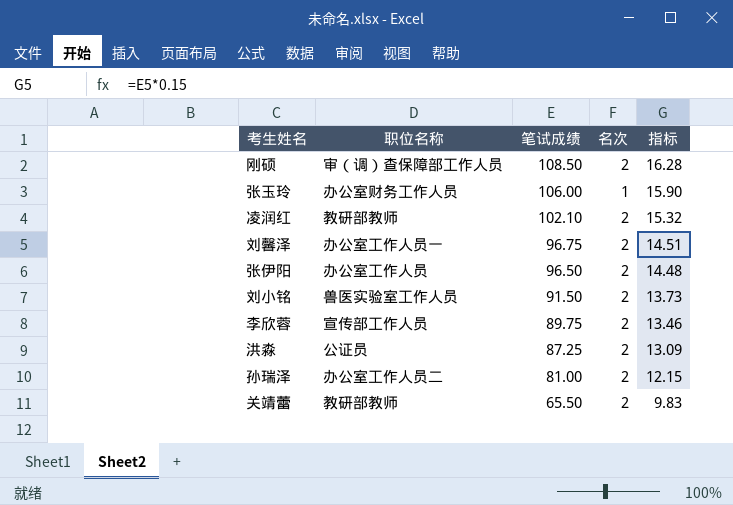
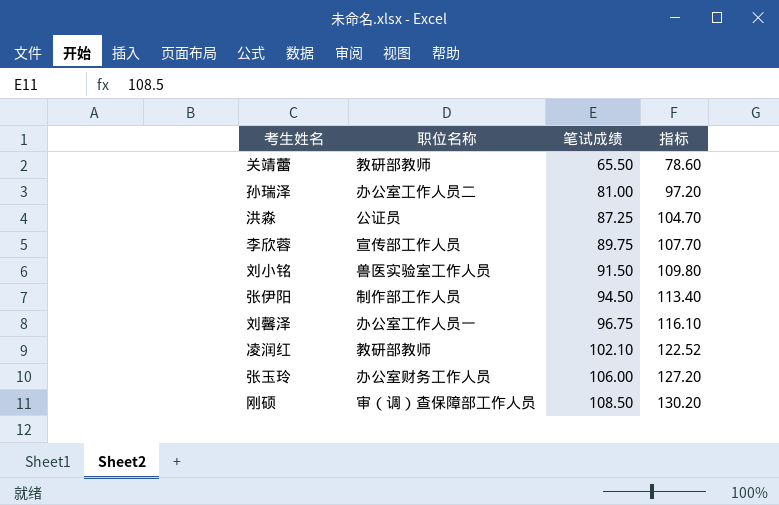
row order: 笔试成绩 descending -> 笔试成绩 ascending
column 名次 | position: 4 -> none
column 指标 | formula: [笔试成绩] * 0.15 -> [笔试成绩] * 1.2
张伊阳 | 职位名称: 办公室工作人员 -> 制作部工作人员
张伊阳 | 笔试成绩: 96.50 -> 94.50

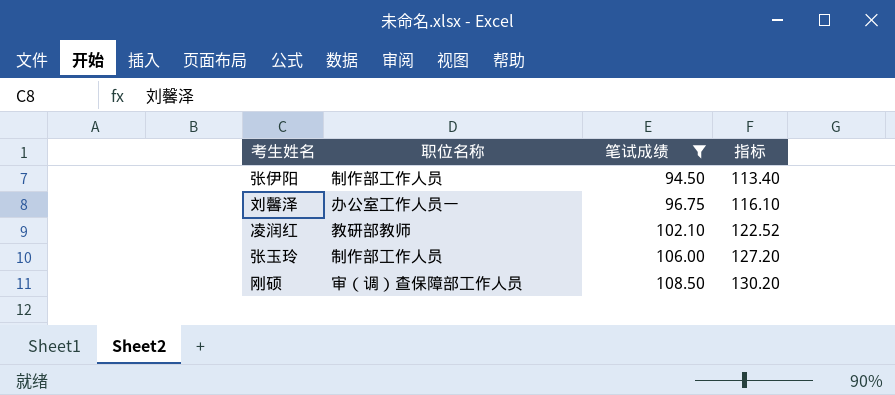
filter: none -> 笔试成绩 >= 94.50
张玉玲 | 职位名称: 办公室财务工作人员 -> 制作部工作人员

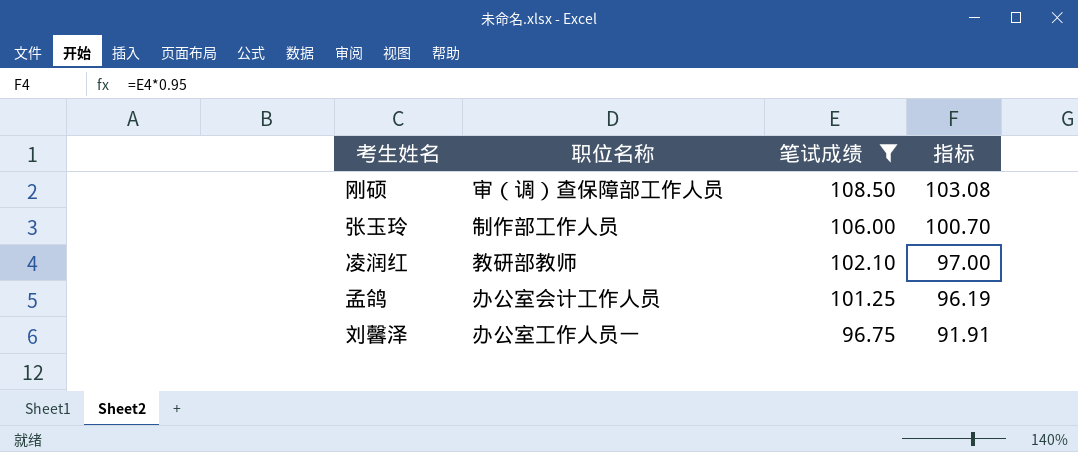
row order: 笔试成绩 ascending -> 笔试成绩 descending
column 指标 | formula: [笔试成绩] * 1.2 -> [笔试成绩] * 0.95
row 张伊阳: 制作部工作人员 | 94.50 | 113.40 -> none
row 孟鸽: none -> 办公室会计工作人员 | 101.25 | 96.19

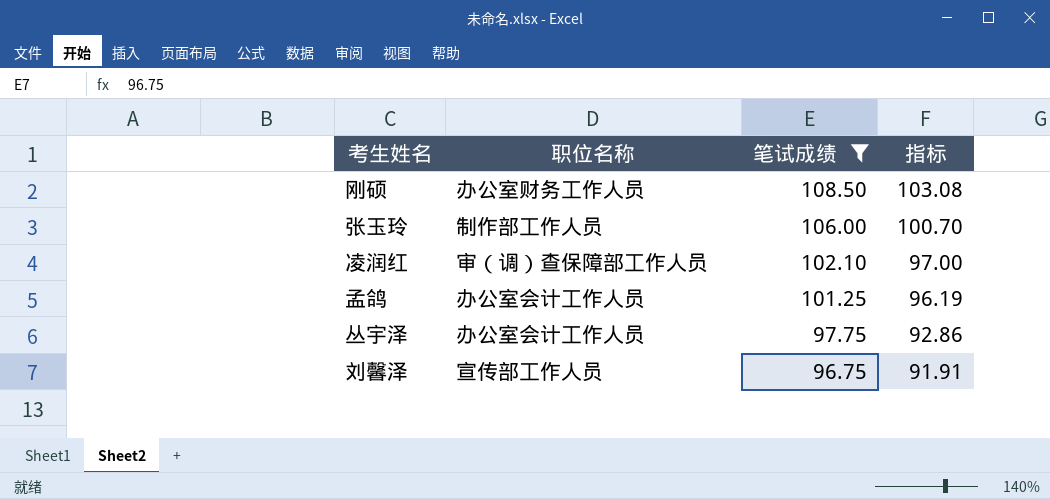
刚硕 | 职位名称: 审（调）查保障部工作人员 -> 办公室财务工作人员
凌润红 | 职位名称: 教研部教师 -> 审（调）查保障部工作人员
row 丛宇泽: none -> 办公室会计工作人员 | 97.75 | 92.86
刘馨泽 | 职位名称: 办公室工作人员一 -> 宣传部工作人员

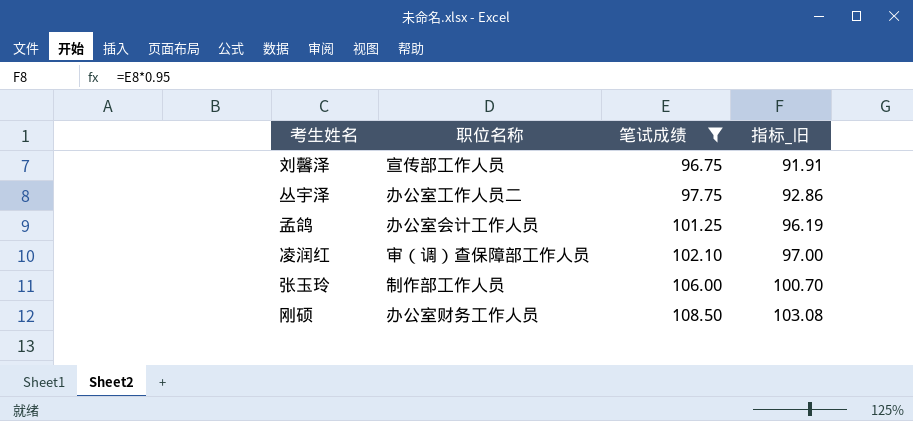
row order: 笔试成绩 descending -> 笔试成绩 ascending
column name: 指标 -> 指标_旧
丛宇泽 | 职位名称: 办公室会计工作人员 -> 办公室工作人员二

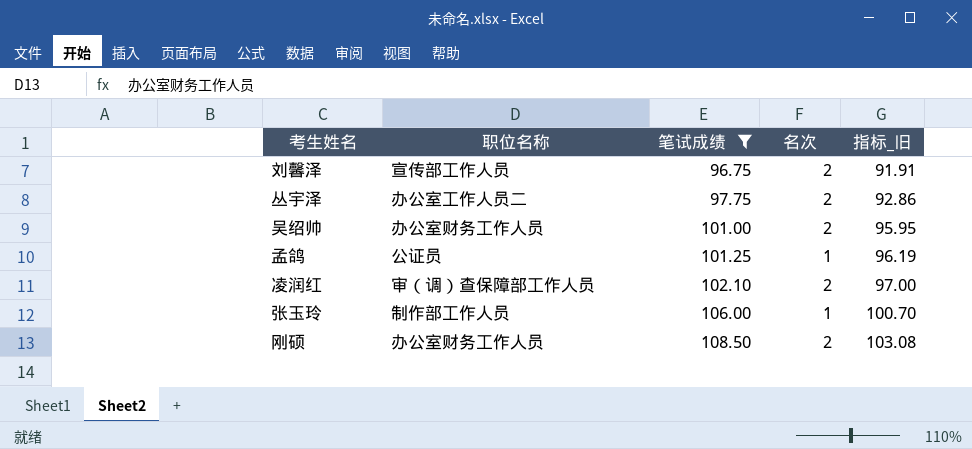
column 名次 | position: none -> 4
row 吴绍帅: none -> 办公室财务工作人员 | 101.00 | 2 | 95.95
孟鸽 | 职位名称: 办公室会计工作人员 -> 公证员

